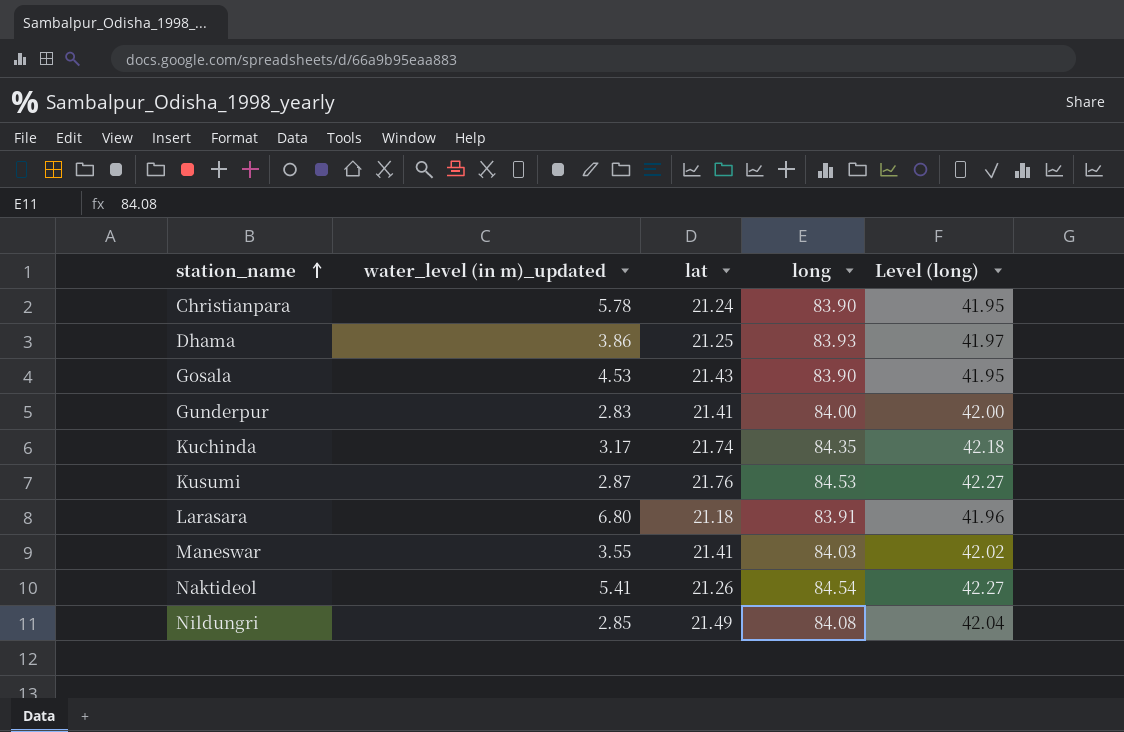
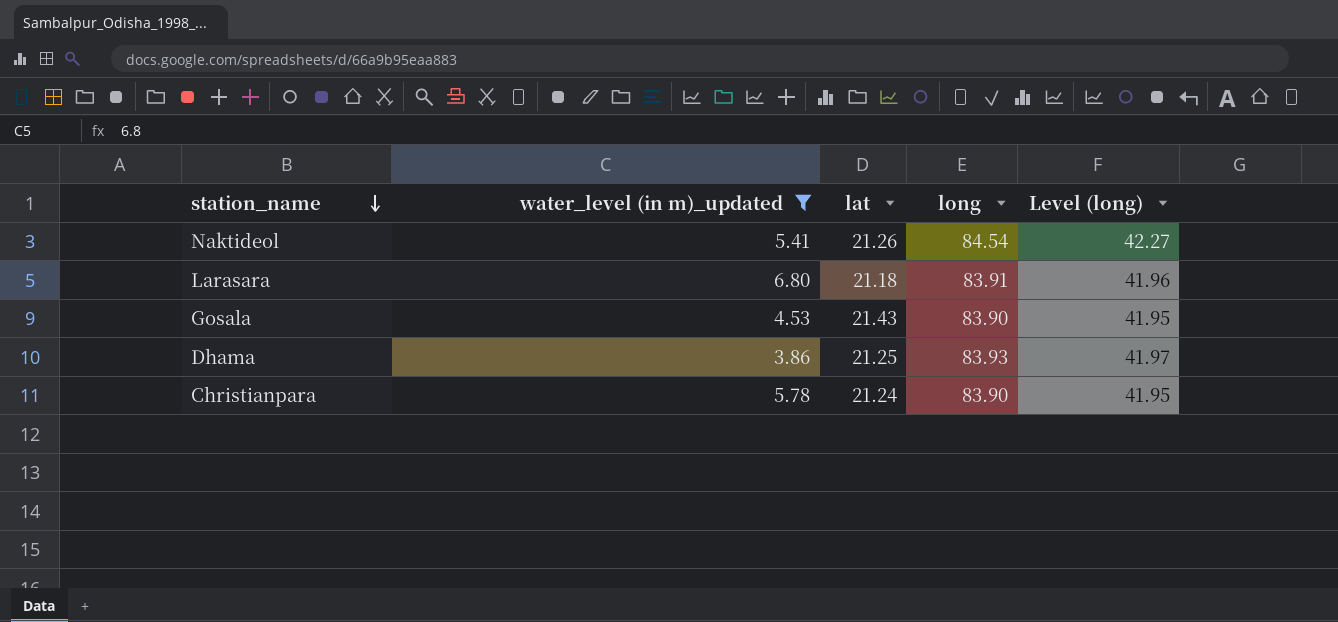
filter: none -> water_level (in m)_updated >= 3.86
row order: station_name ascending -> station_name descending

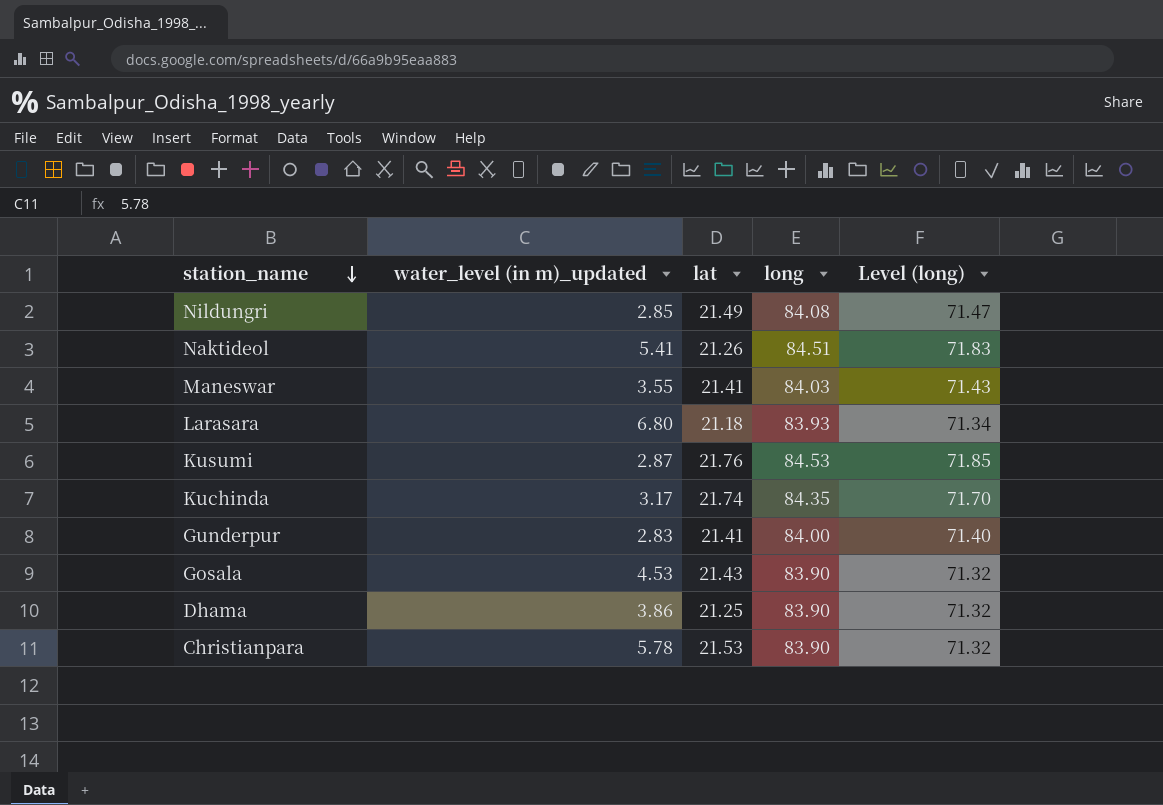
filter: water_level (in m)_updated >= 3.86 -> none
column Level (long) | formula: [long] * 0.5 -> [long] * 0.85
Naktideol | long: 84.54 -> 84.51
Larasara | long: 83.91 -> 83.93
Dhama | long: 83.93 -> 83.90
Christianpara | lat: 21.24 -> 21.53

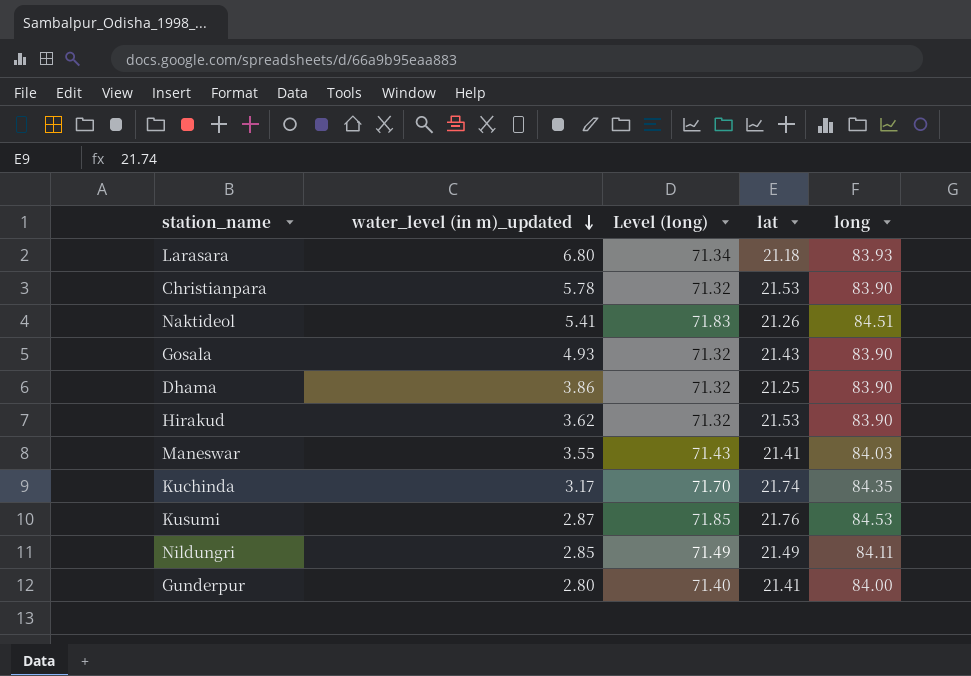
row order: station_name descending -> water_level (in m)_updated descending
column Level (long) | position: 5 -> 3
Gosala | water_level (in m)_updated: 4.53 -> 4.93
row Hirakud: none -> 3.62 | 71.32 | 21.53 | 83.90
Nildungri | Level (long): 71.47 -> 71.49
Nildungri | long: 84.08 -> 84.11
Gunderpur | water_level (in m)_updated: 2.83 -> 2.80

